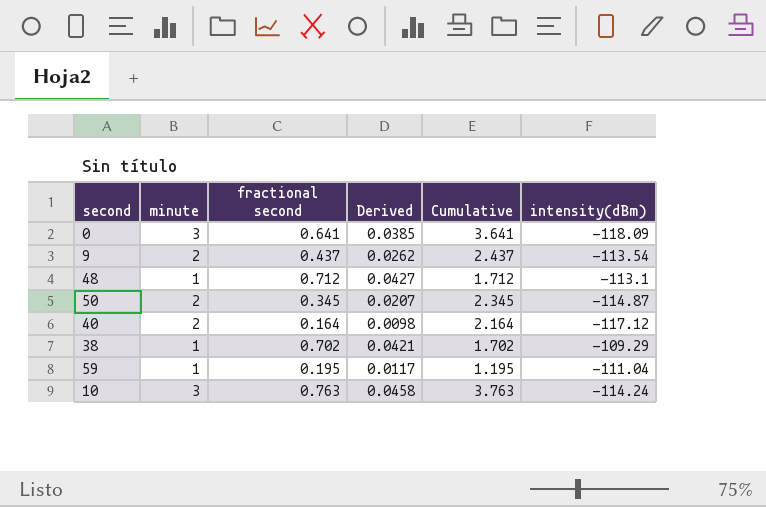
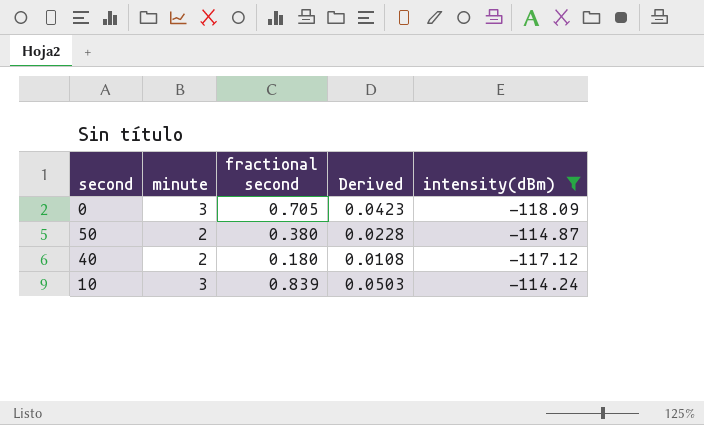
filter: none -> intensity(dBm) <= -114.24
column Cumulative | formula: [minute] + [fractional second] -> none
0 | fractional second: 0.641 -> 0.705
0 | Derived: 0.0385 -> 0.0423
50 | fractional second: 0.345 -> 0.380
50 | Derived: 0.0207 -> 0.0228
40 | fractional second: 0.164 -> 0.180
40 | Derived: 0.0098 -> 0.0108
10 | fractional second: 0.763 -> 0.839
10 | Derived: 0.0458 -> 0.0503

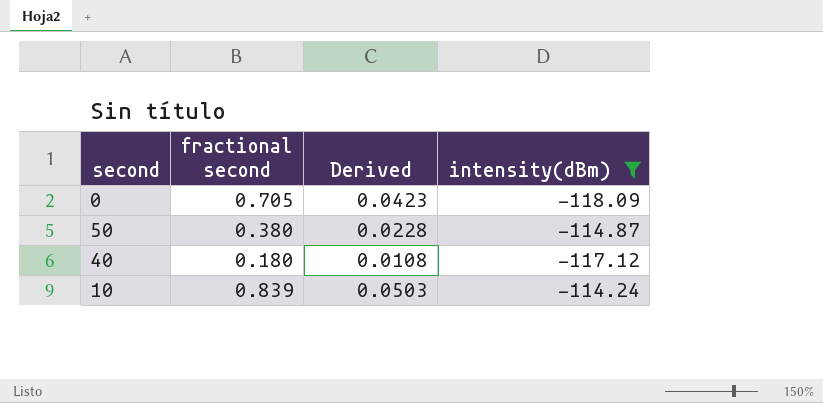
column minute | position: 2 -> none

